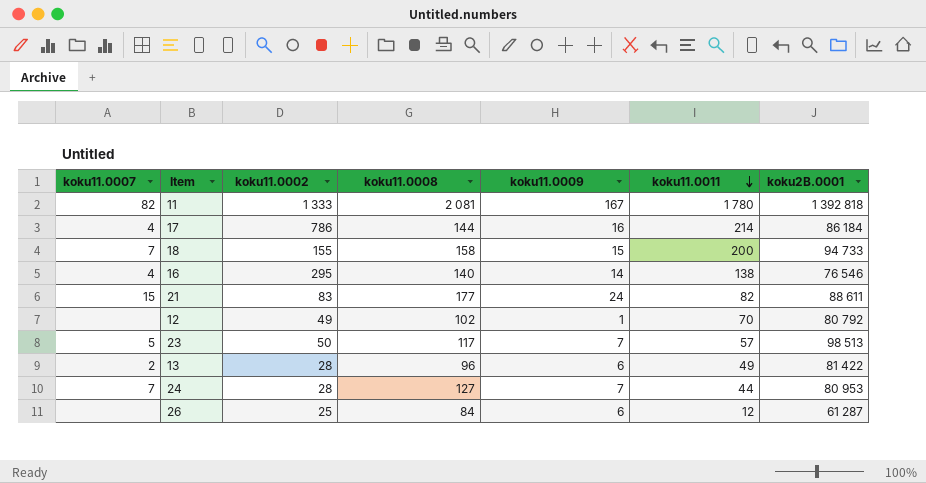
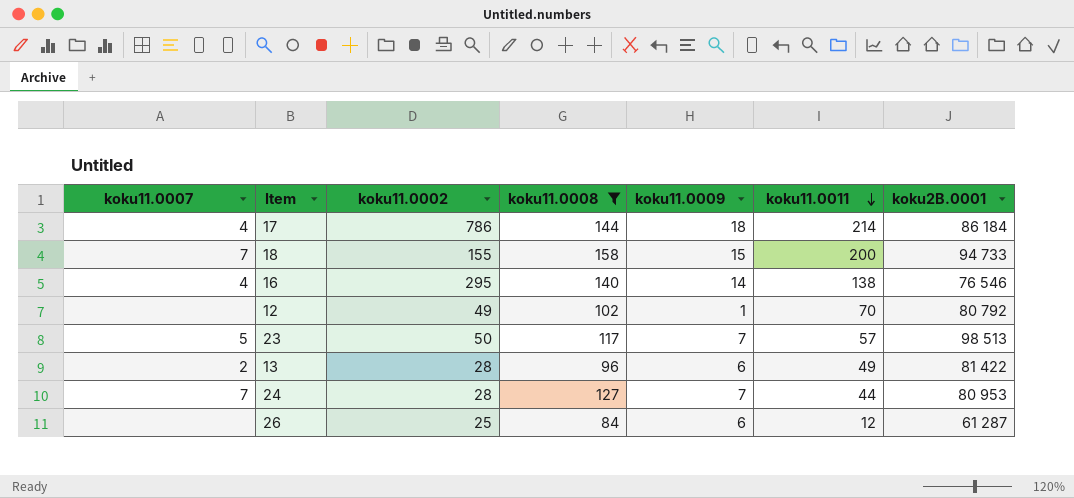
filter: none -> koku11.0008 <= 158
17 | koku11.0009: 16 -> 18

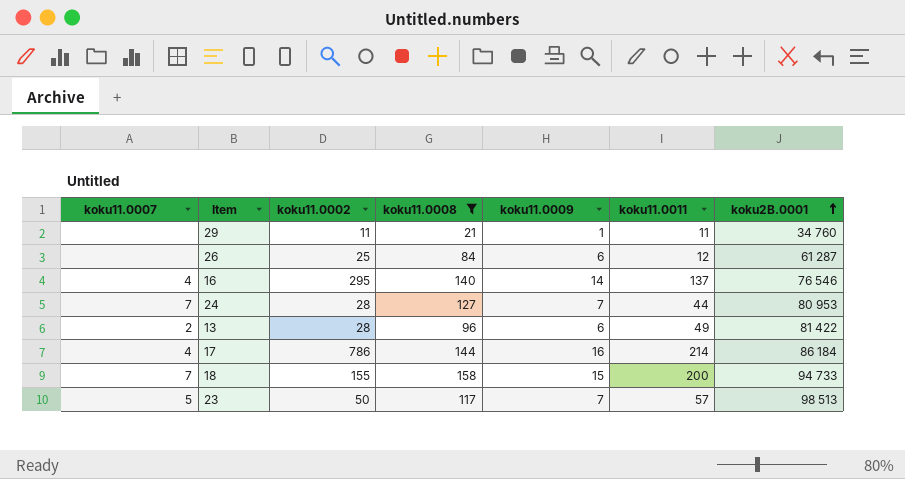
row order: koku11.0011 descending -> koku2B.0001 ascending
row 12: none | 49 | 102 | 1 | 70 | 80 792 -> none
row 29: none -> none | 11 | 21 | 1 | 11 | 34 760
16 | koku11.0011: 138 -> 137
17 | koku11.0009: 18 -> 16

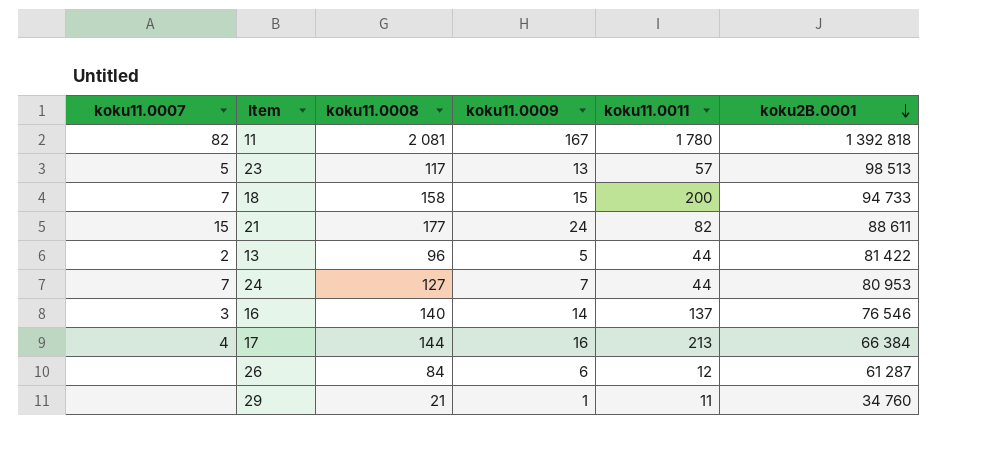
filter: koku11.0008 <= 158 -> none
row order: koku2B.0001 ascending -> koku2B.0001 descending
column koku11.0002 | position: 3 -> none
23 | koku11.0009: 7 -> 13
13 | koku11.0009: 6 -> 5
13 | koku11.0011: 49 -> 44
16 | koku11.0007: 4 -> 3
17 | koku11.0011: 214 -> 213
17 | koku2B.0001: 86 184 -> 66 384

